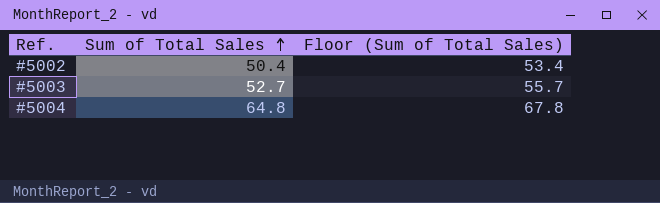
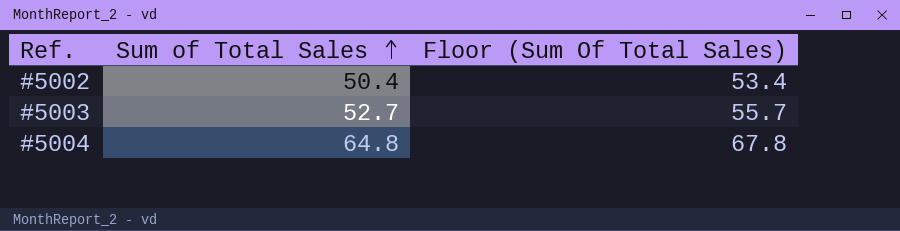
column name: Floor (Sum of Total Sales) -> Floor (Sum Of Total Sales)

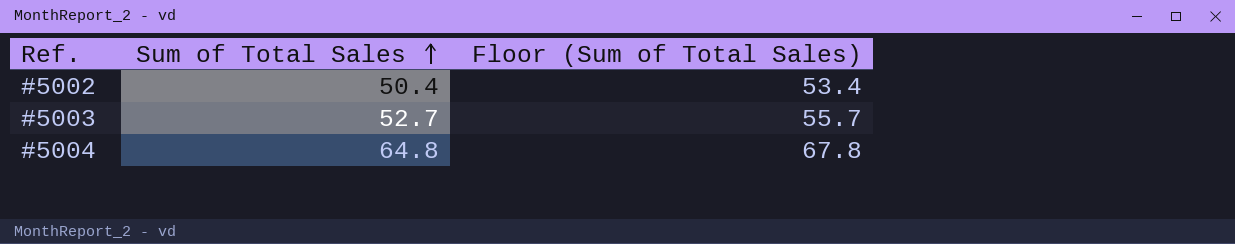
column name: Floor (Sum Of Total Sales) -> Floor (Sum of Total Sales)

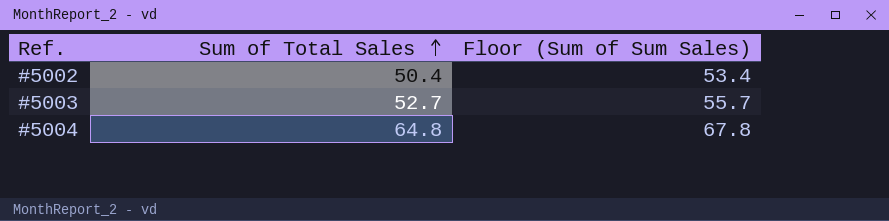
column name: Floor (Sum of Total Sales) -> Floor (Sum of Sum Sales)

